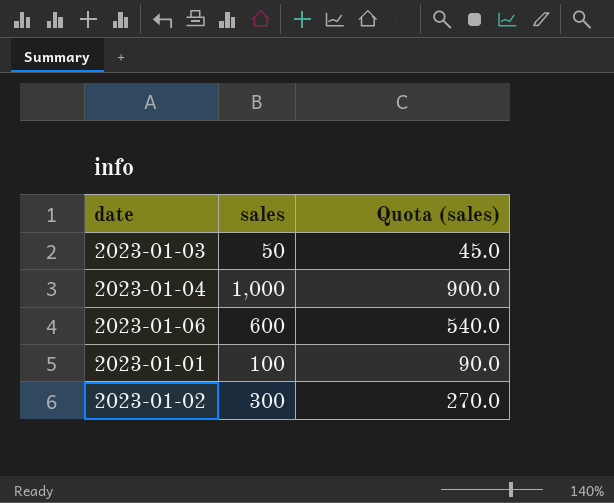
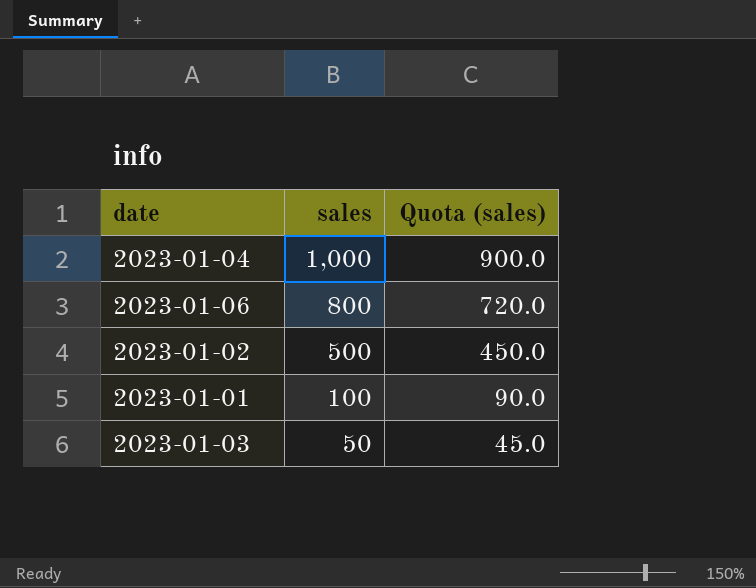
row order: none -> sales descending
2023-01-06 | sales: 600 -> 800
2023-01-06 | Quota (sales): 540.0 -> 720.0
2023-01-02 | sales: 300 -> 500
2023-01-02 | Quota (sales): 270.0 -> 450.0

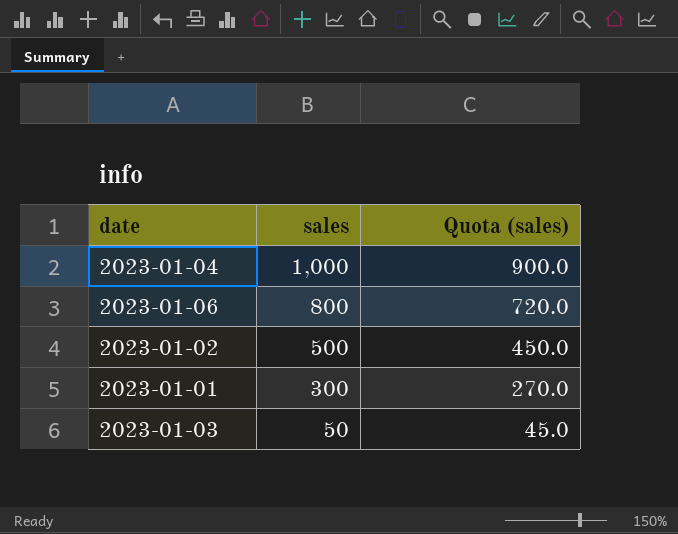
2023-01-01 | sales: 100 -> 300
2023-01-01 | Quota (sales): 90.0 -> 270.0

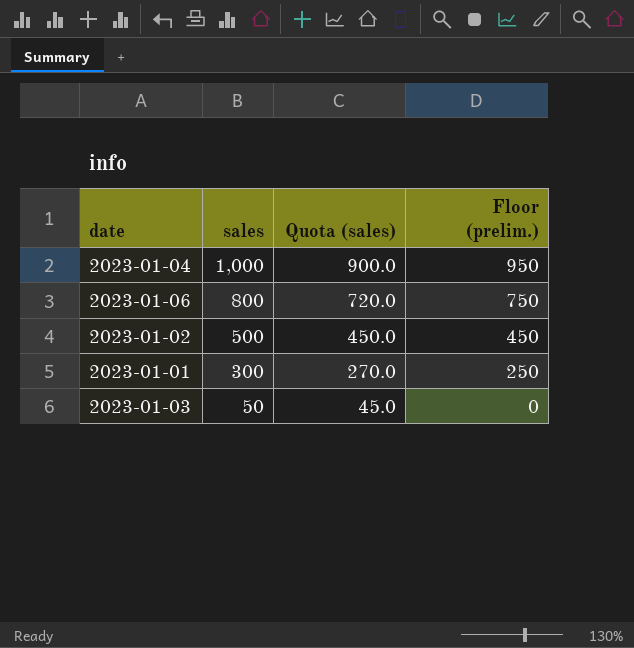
column Floor (prelim.) | formula: none -> [sales] - 50

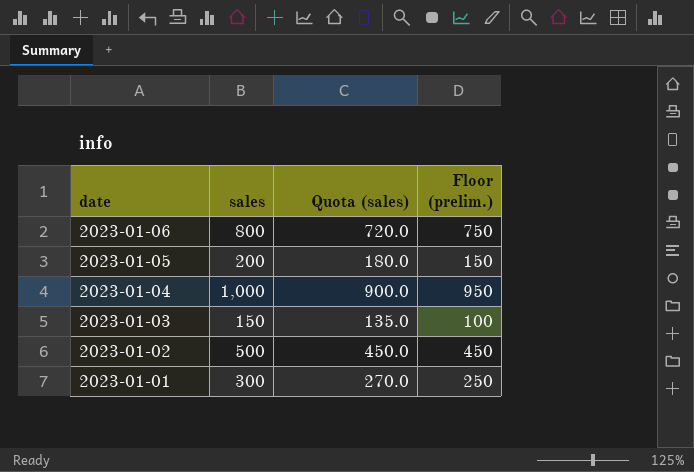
row order: sales descending -> date descending
row 2023-01-05: none -> 200 | 180.0 | 150
2023-01-03 | sales: 50 -> 150
2023-01-03 | Quota (sales): 45.0 -> 135.0
2023-01-03 | Floor (prelim.): 0 -> 100

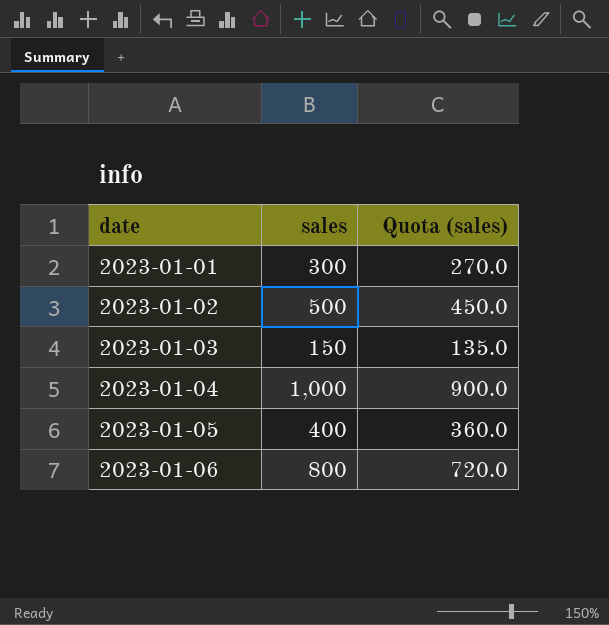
row order: date descending -> date ascending
column Floor (prelim.) | formula: [sales] - 50 -> none
2023-01-05 | sales: 200 -> 400
2023-01-05 | Quota (sales): 180.0 -> 360.0

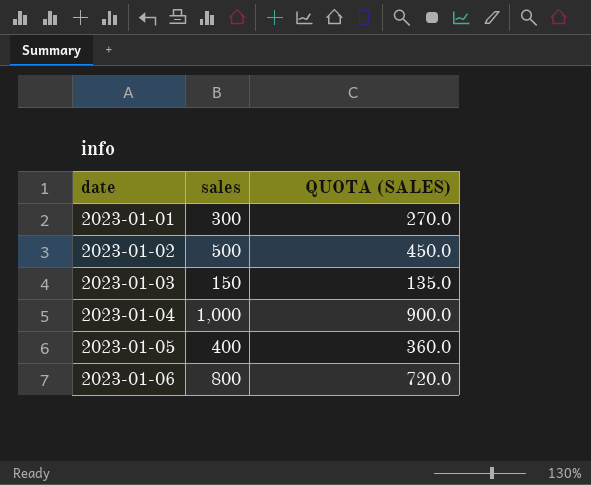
column name: Quota (sales) -> QUOTA (SALES)

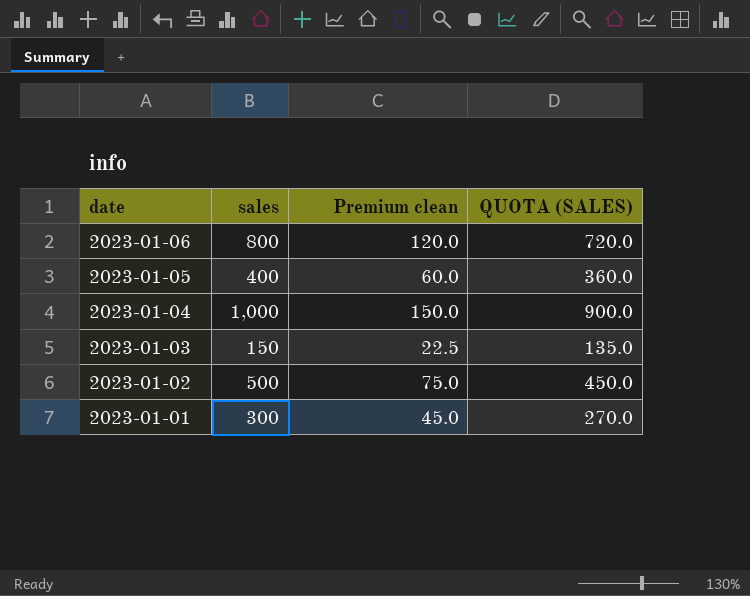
row order: date ascending -> date descending
column Premium clean | formula: none -> [sales] * 0.15

